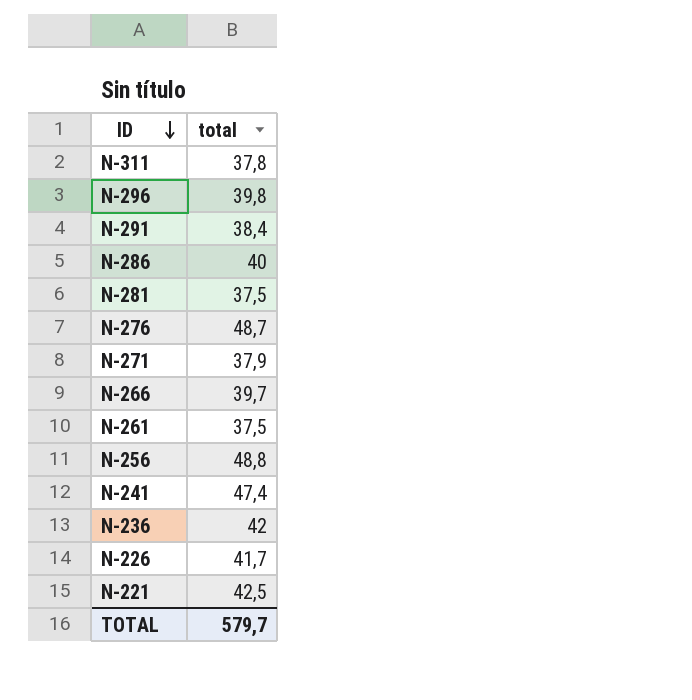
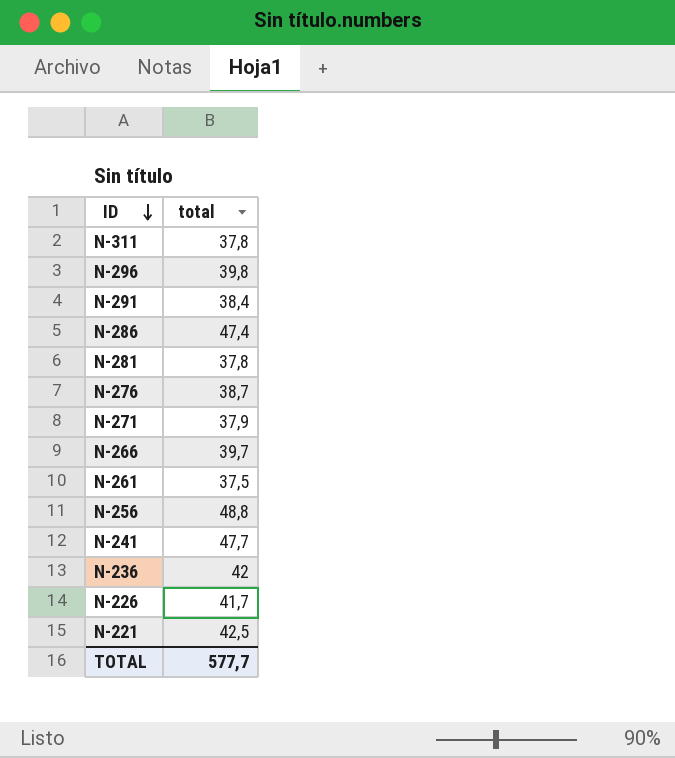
N-286 | total: 40 -> 47,4
N-281 | total: 37,5 -> 37,8
N-276 | total: 48,7 -> 38,7
N-241 | total: 47,4 -> 47,7
TOTAL | total: 579,7 -> 577,7

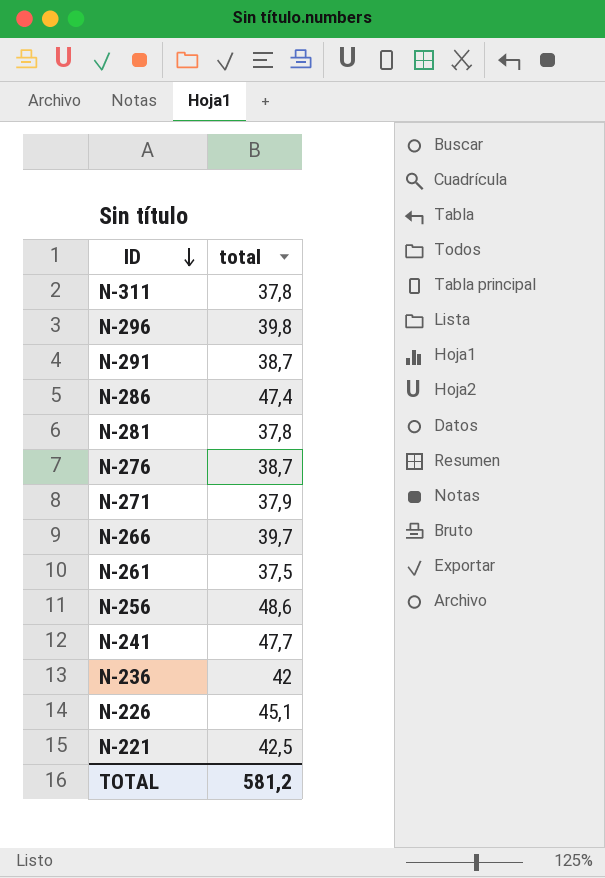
N-291 | total: 38,4 -> 38,7
N-256 | total: 48,8 -> 48,6
N-226 | total: 41,7 -> 45,1
TOTAL | total: 577,7 -> 581,2

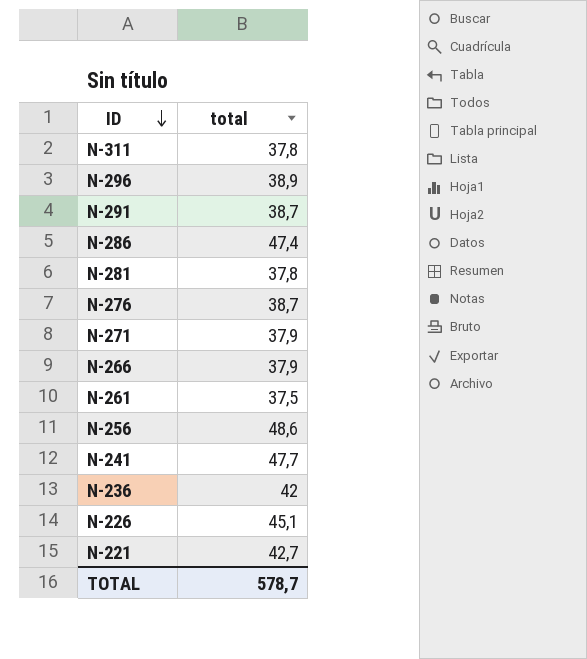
N-296 | total: 39,8 -> 38,9
N-266 | total: 39,7 -> 37,9
N-221 | total: 42,5 -> 42,7
TOTAL | total: 581,2 -> 578,7

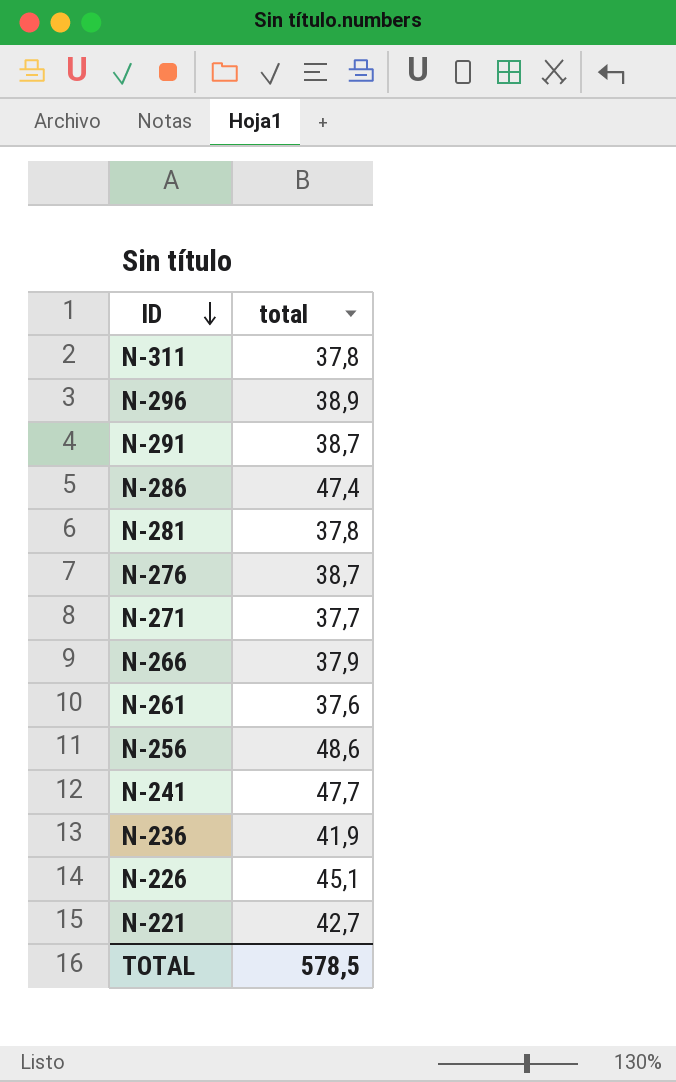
N-271 | total: 37,9 -> 37,7
N-261 | total: 37,5 -> 37,6
N-236 | total: 42 -> 41,9
TOTAL | total: 578,7 -> 578,5

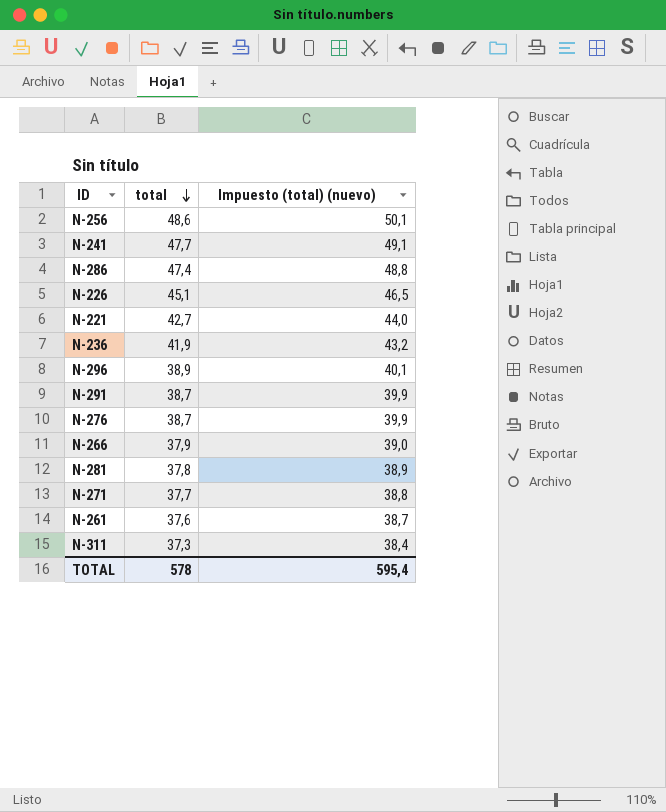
row order: ID descending -> total descending
column Impuesto (total) (nuevo) | formula: none -> [total] * 1,03
N-311 | total: 37,8 -> 37,3
TOTAL | total: 578,5 -> 578

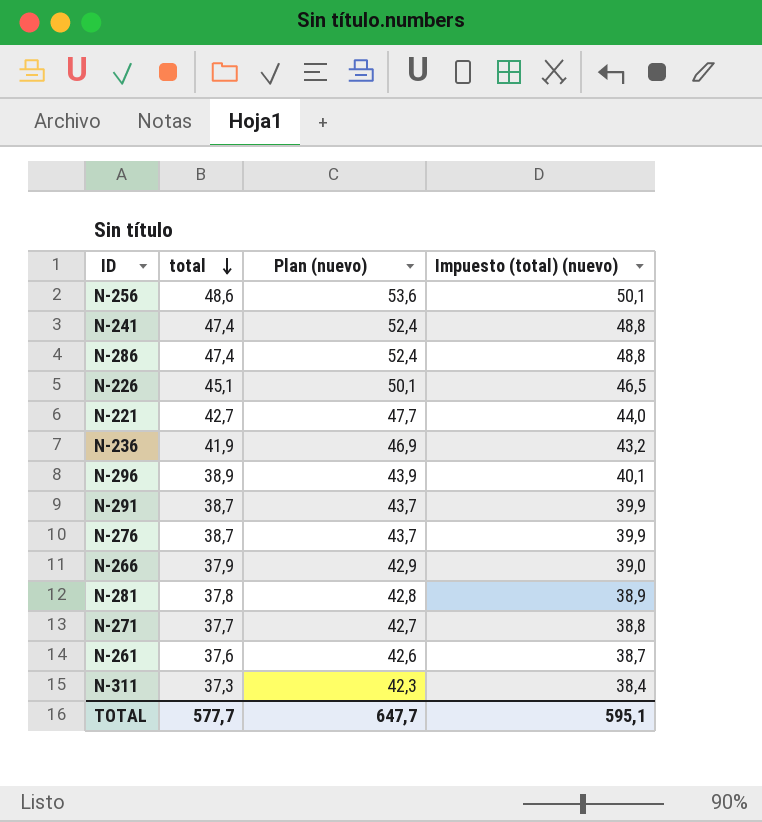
column Plan (nuevo) | formula: none -> [total] + 5
N-241 | total: 47,7 -> 47,4
N-241 | Impuesto (total) (nuevo): 49,1 -> 48,8
TOTAL | total: 578 -> 577,7
TOTAL | Impuesto (total) (nuevo): 595,4 -> 595,1

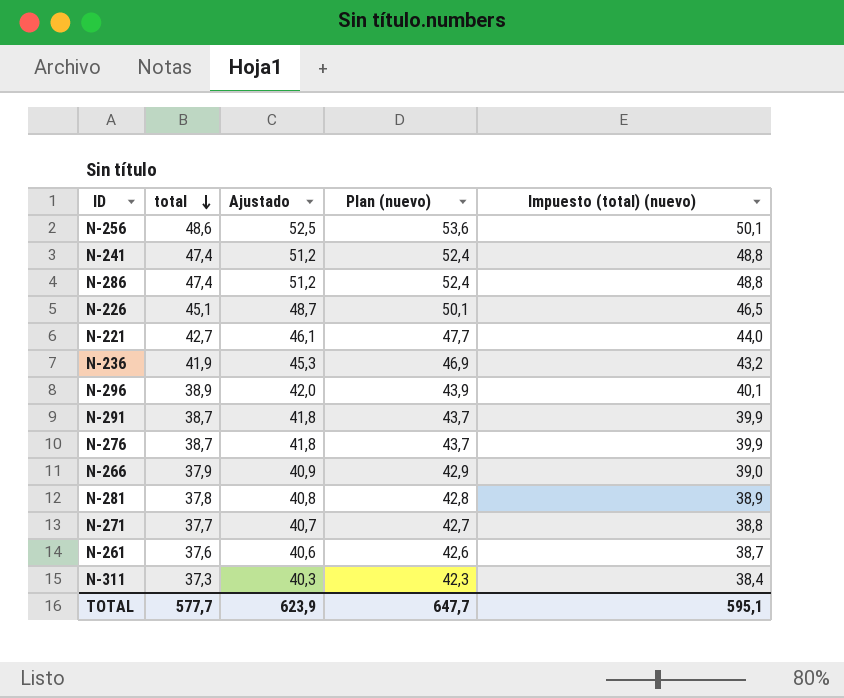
column Ajustado | formula: none -> [total] * 1,08

